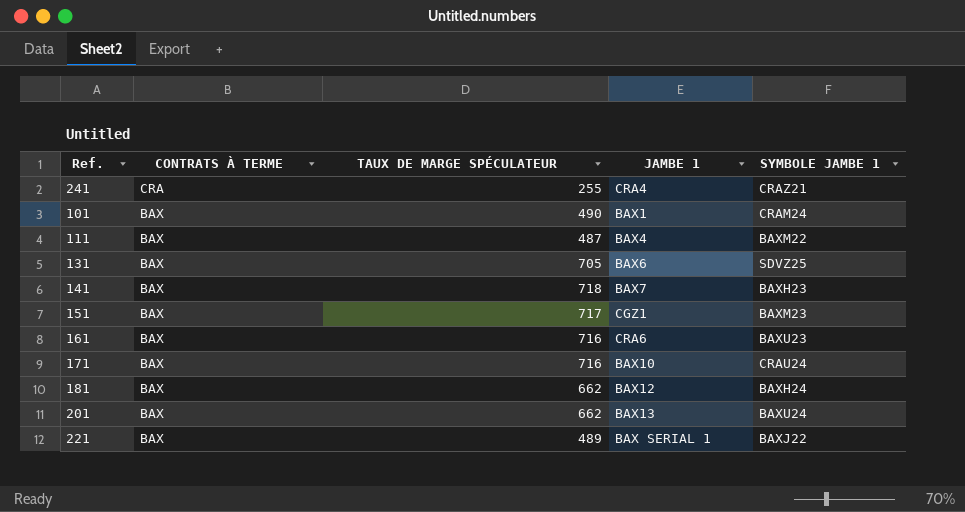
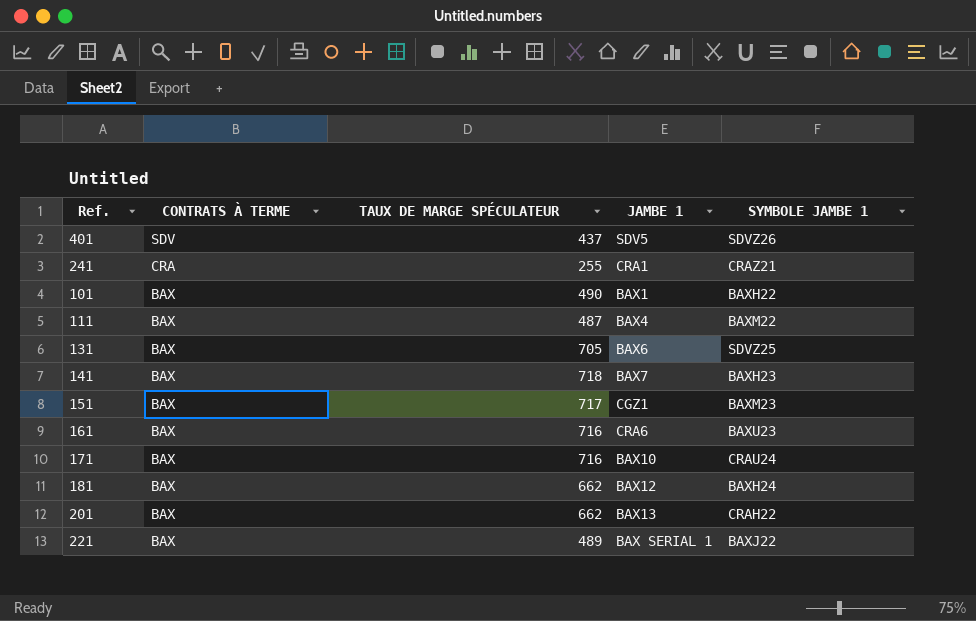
row 401: none -> SDV | 437 | SDV5 | SDVZ26
241 | JAMBE 1: CRA4 -> CRA1
101 | SYMBOLE JAMBE 1: CRAM24 -> BAXH22
201 | SYMBOLE JAMBE 1: BAXU24 -> CRAH22

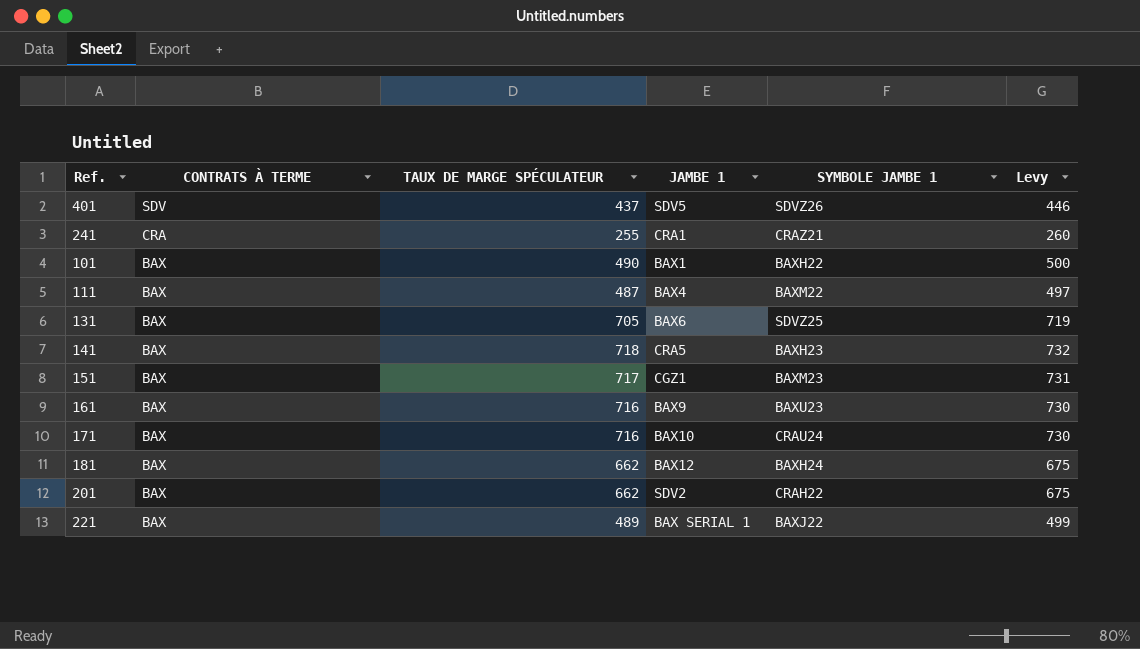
column Levy | formula: none -> [TAUX DE MARGE SPÉCULATEUR] * 1.02
141 | JAMBE 1: BAX7 -> CRA5
161 | JAMBE 1: CRA6 -> BAX9
201 | JAMBE 1: BAX13 -> SDV2

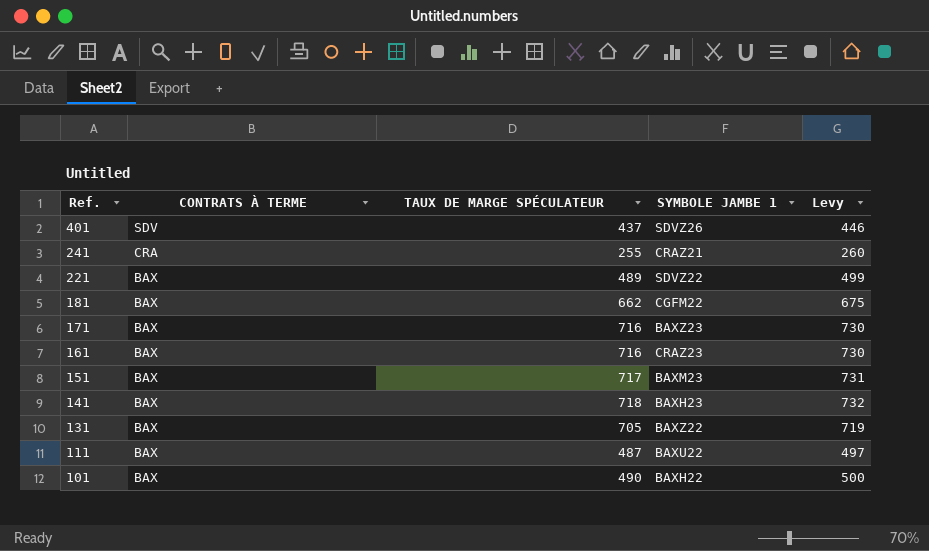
row order: CONTRATS À TERME descending -> Ref. descending
column JAMBE 1 | position: 4 -> none
row 201: BAX | 662 | SDV2 | CRAH22 | 675 -> none
221 | SYMBOLE JAMBE 1: BAXJ22 -> SDVZ22
181 | SYMBOLE JAMBE 1: BAXH24 -> CGFM22
171 | SYMBOLE JAMBE 1: CRAU24 -> BAXZ23
161 | SYMBOLE JAMBE 1: BAXU23 -> CRAZ23
131 | SYMBOLE JAMBE 1: SDVZ25 -> BAXZ22
111 | SYMBOLE JAMBE 1: BAXM22 -> BAXU22

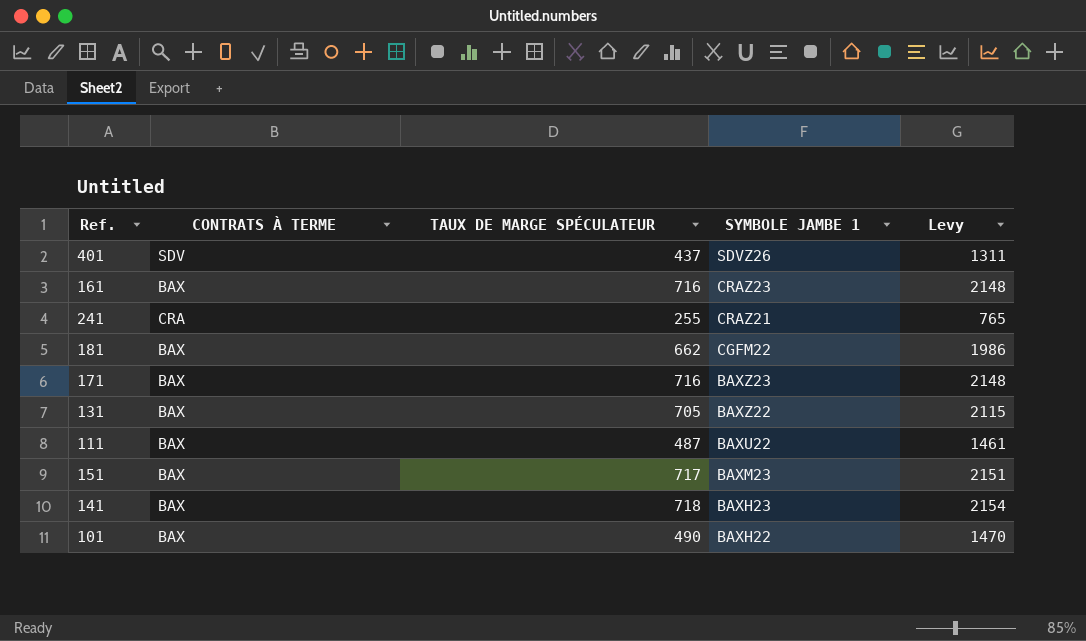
row order: Ref. descending -> SYMBOLE JAMBE 1 descending
column Levy | formula: [TAUX DE MARGE SPÉCULATEUR] * 1.02 -> [TAUX DE MARGE SPÉCULATEUR] * 3
row 221: BAX | 489 | SDVZ22 | 499 -> none

